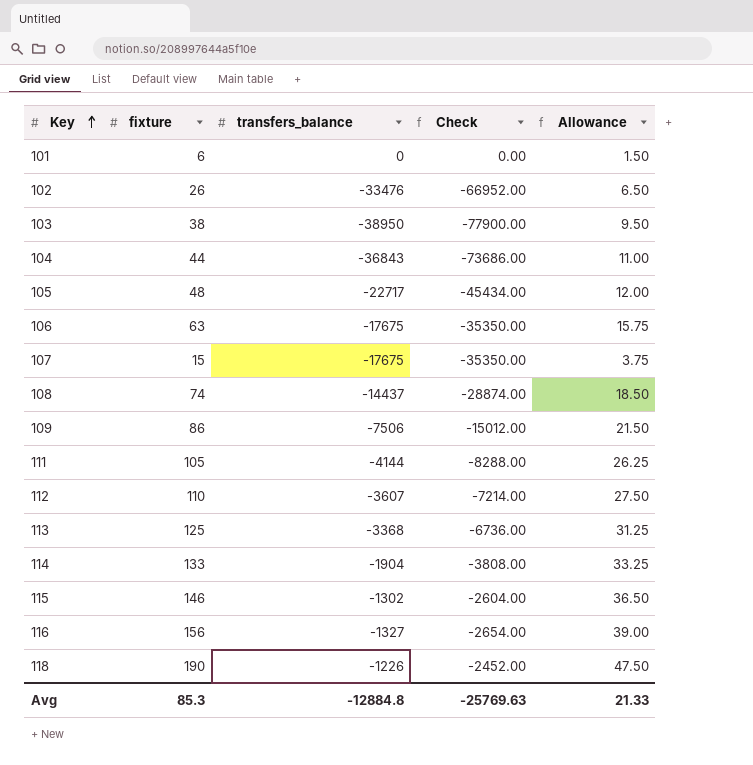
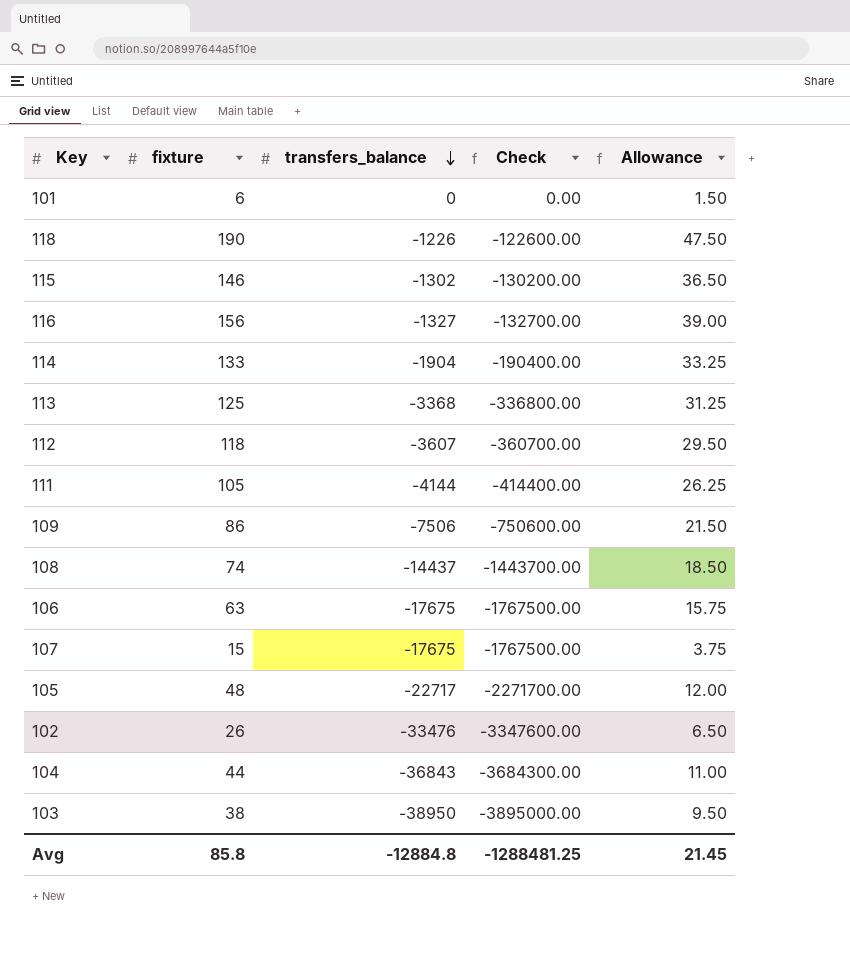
row order: Key ascending -> transfers_balance descending
column Check | formula: [transfers_balance] * 2 -> [transfers_balance] * 100
112 | fixture: 110 -> 118
112 | Allowance: 27.50 -> 29.50
Avg | fixture: 85.3 -> 85.8
Avg | Check: -25769.63 -> -1288481.25
Avg | Allowance: 21.33 -> 21.45

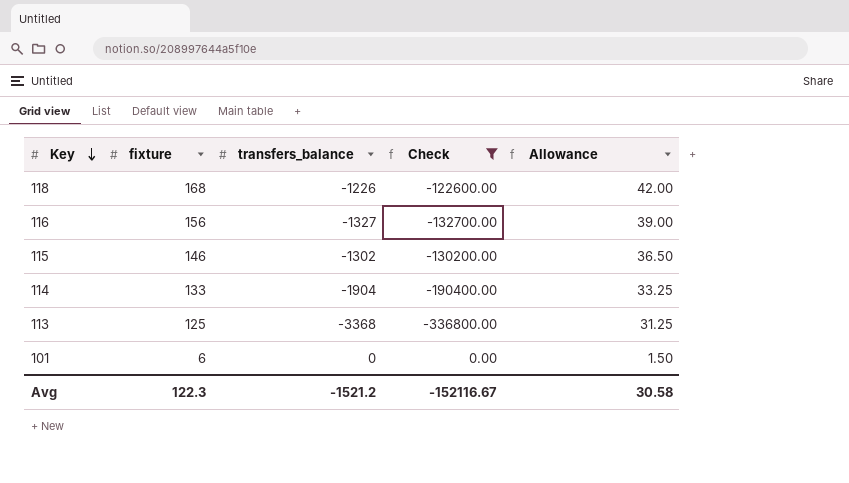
filter: none -> Check >= -336800.00
row order: transfers_balance descending -> Key descending
118 | fixture: 190 -> 168
118 | Allowance: 47.50 -> 42.00
Avg | fixture: 85.8 -> 122.3
Avg | transfers_balance: -12884.8 -> -1521.2
Avg | Check: -1288481.25 -> -152116.67
Avg | Allowance: 21.45 -> 30.58

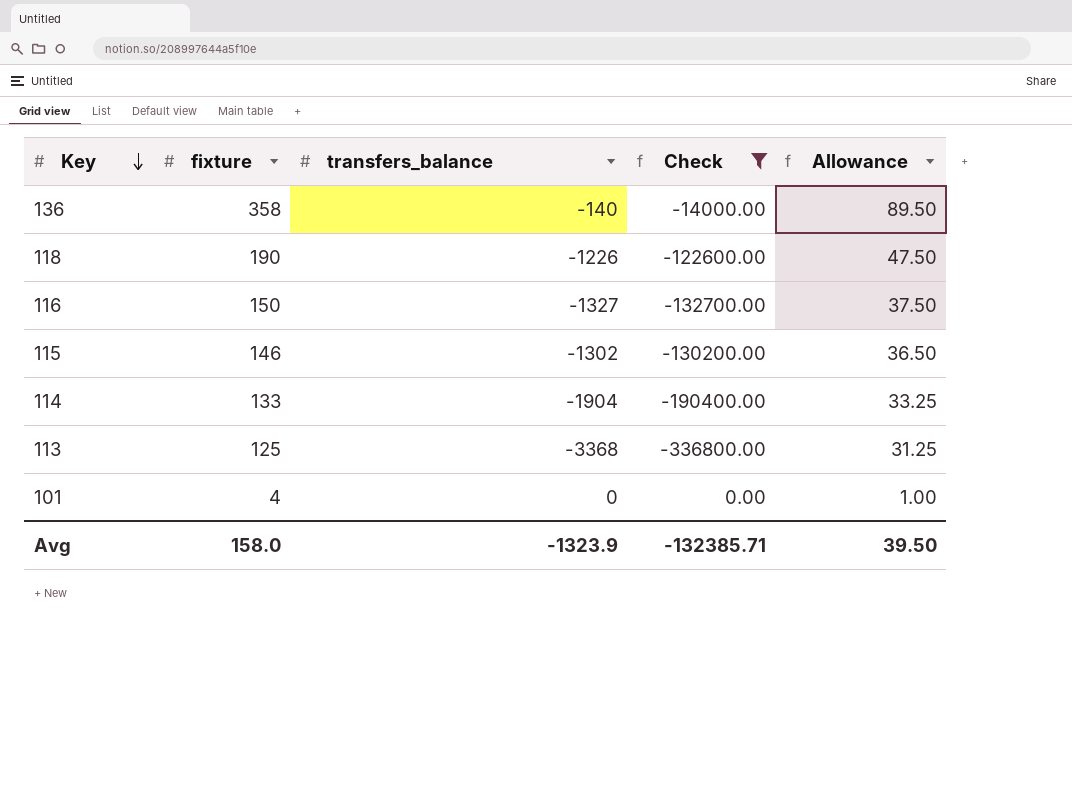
row 136: none -> 358 | -140 | -14000.00 | 89.50
118 | fixture: 168 -> 190
118 | Allowance: 42.00 -> 47.50
116 | fixture: 156 -> 150
116 | Allowance: 39.00 -> 37.50
101 | fixture: 6 -> 4
101 | Allowance: 1.50 -> 1.00
Avg | fixture: 122.3 -> 158.0
Avg | transfers_balance: -1521.2 -> -1323.9
Avg | Check: -152116.67 -> -132385.71
Avg | Allowance: 30.58 -> 39.50

